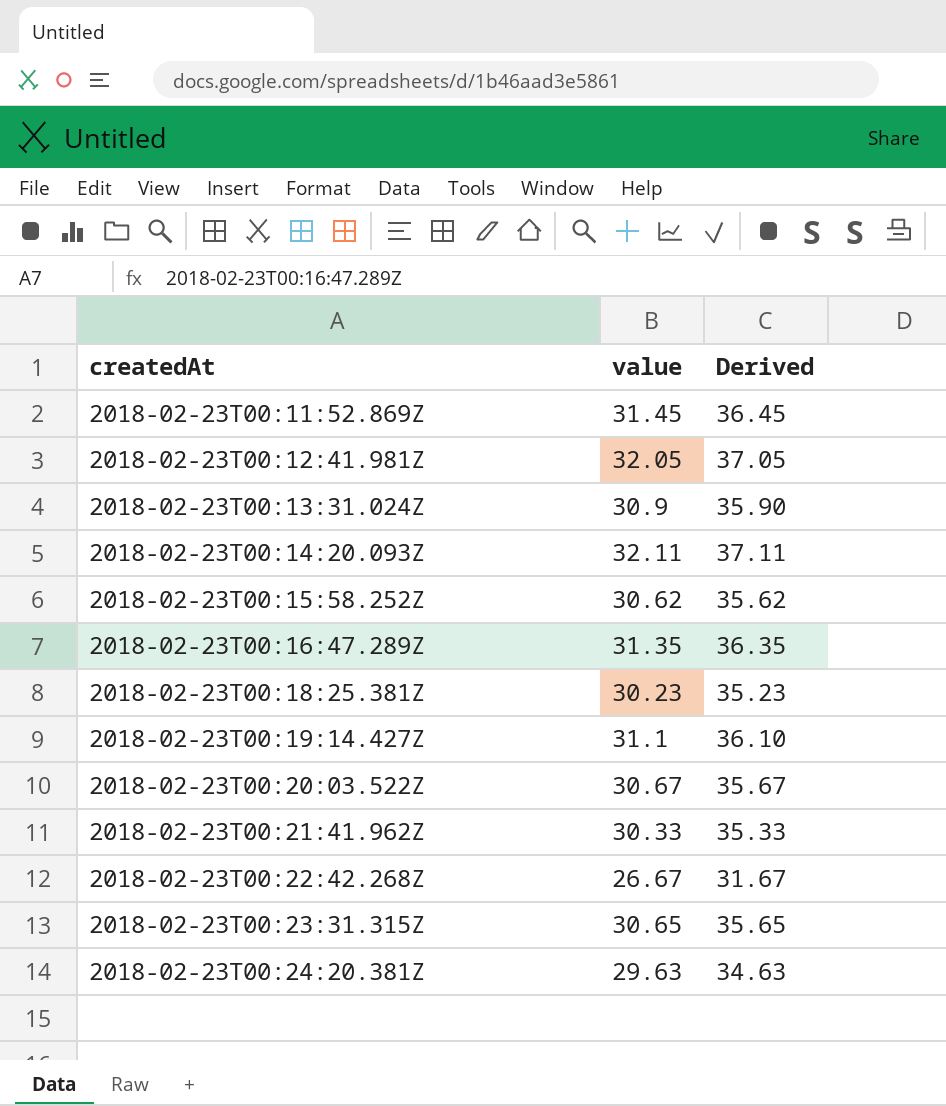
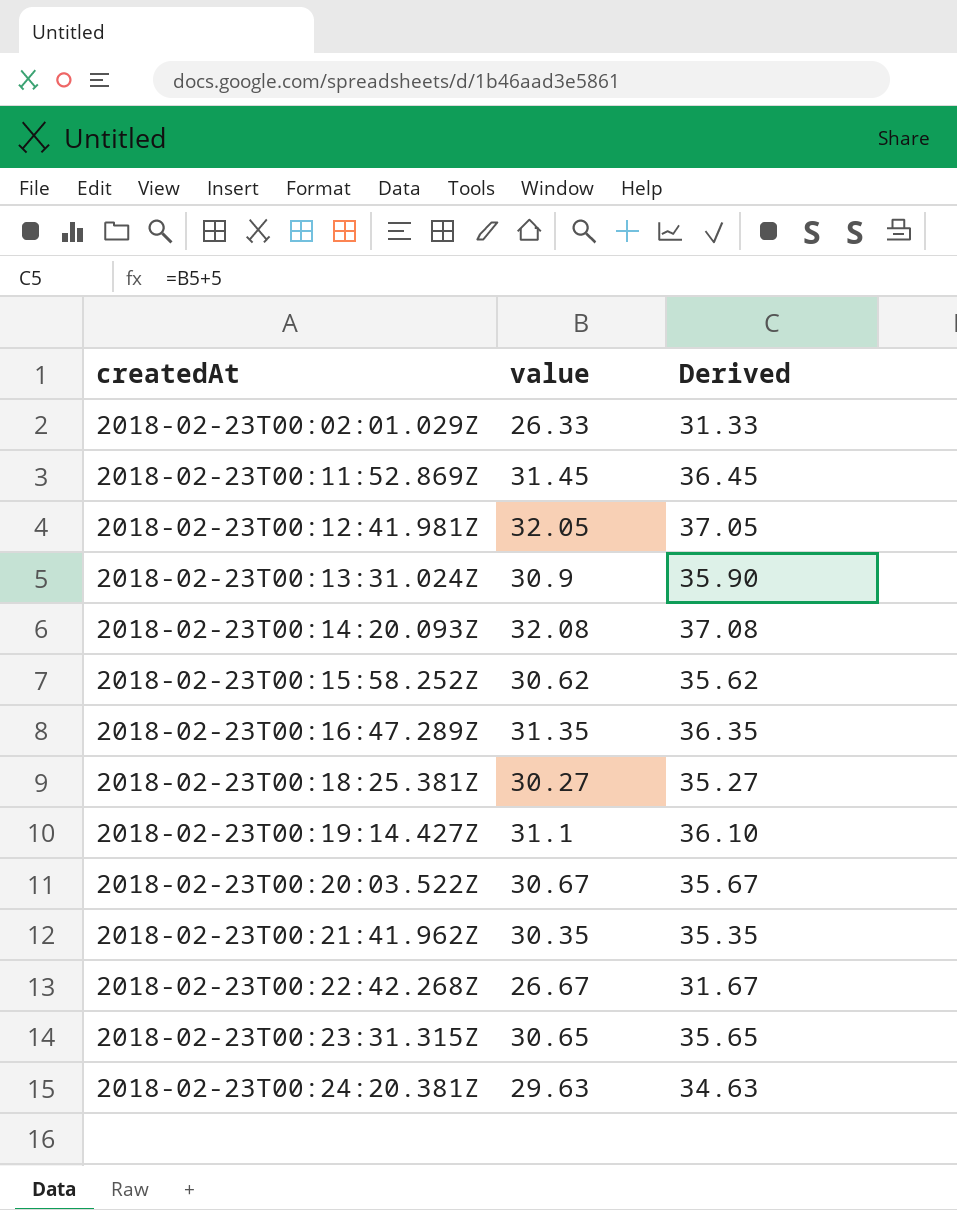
row 2018-02-23T00:02:01.029Z: none -> 26.33 | 31.33
2018-02-23T00:14:20.093Z | value: 32.11 -> 32.08
2018-02-23T00:14:20.093Z | Derived: 37.11 -> 37.08
2018-02-23T00:18:25.381Z | value: 30.23 -> 30.27
2018-02-23T00:18:25.381Z | Derived: 35.23 -> 35.27
2018-02-23T00:21:41.962Z | value: 30.33 -> 30.35
2018-02-23T00:21:41.962Z | Derived: 35.33 -> 35.35

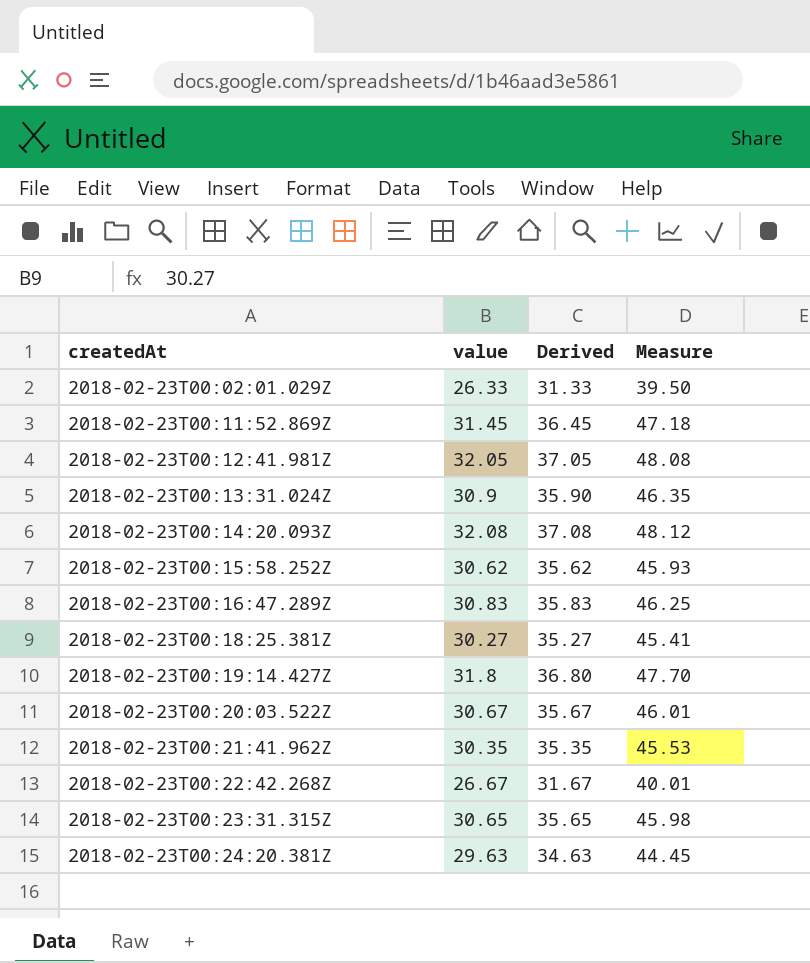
column Measure | formula: none -> [value] * 1.5
2018-02-23T00:16:47.289Z | value: 31.35 -> 30.83
2018-02-23T00:16:47.289Z | Derived: 36.35 -> 35.83
2018-02-23T00:19:14.427Z | value: 31.1 -> 31.8
2018-02-23T00:19:14.427Z | Derived: 36.10 -> 36.80

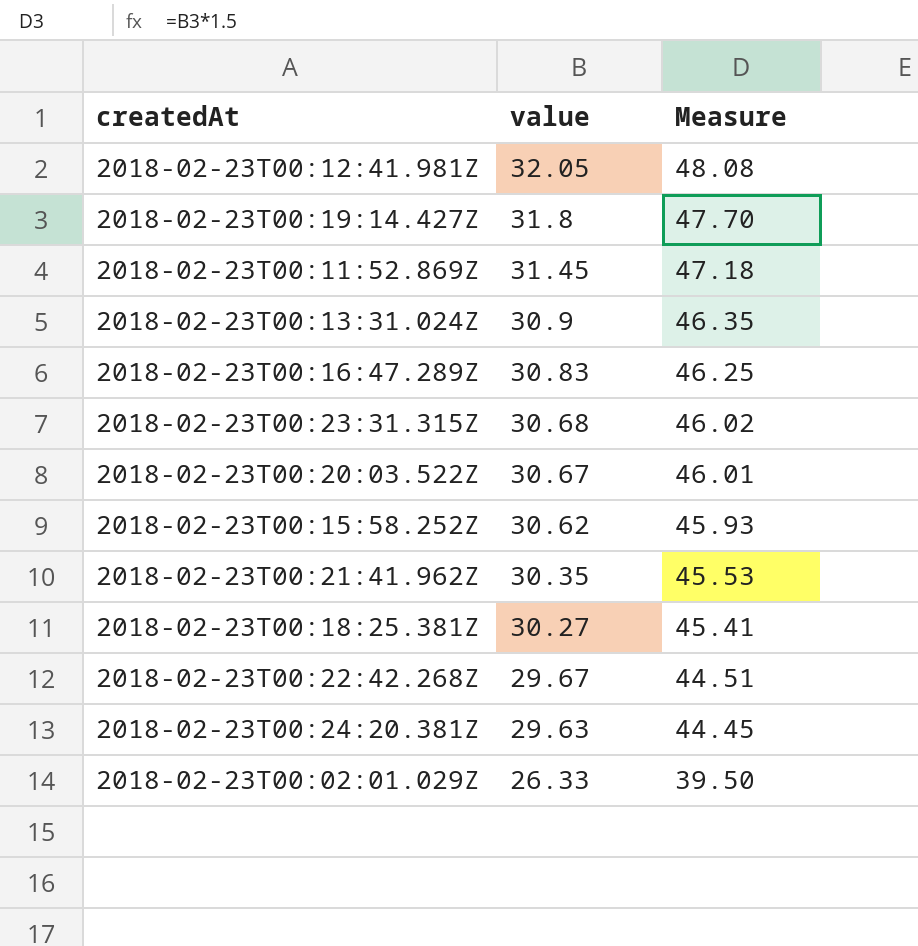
row order: createdAt ascending -> value descending
column Derived | formula: [value] + 5 -> none
row 2018-02-23T00:14:20.093Z: 32.08 | 37.08 | 48.12 -> none
2018-02-23T00:23:31.315Z | value: 30.65 -> 30.68
2018-02-23T00:23:31.315Z | Measure: 45.98 -> 46.02
2018-02-23T00:22:42.268Z | value: 26.67 -> 29.67
2018-02-23T00:22:42.268Z | Measure: 40.01 -> 44.51

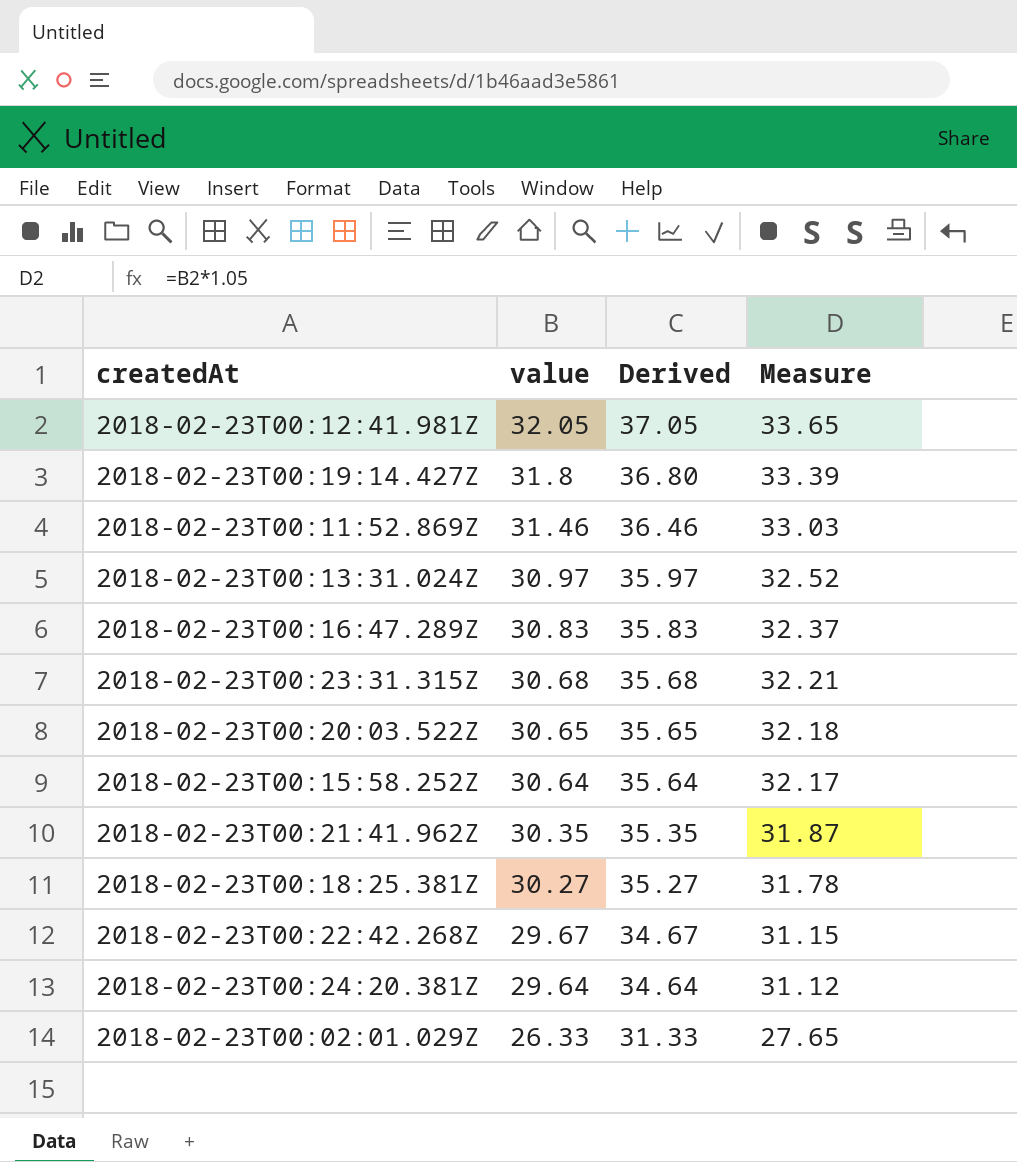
column Derived | formula: none -> [value] + 5
column Measure | formula: [value] * 1.5 -> [value] * 1.05
2018-02-23T00:11:52.869Z | value: 31.45 -> 31.46
2018-02-23T00:13:31.024Z | value: 30.9 -> 30.97
2018-02-23T00:20:03.522Z | value: 30.67 -> 30.65
2018-02-23T00:15:58.252Z | value: 30.62 -> 30.64
2018-02-23T00:24:20.381Z | value: 29.63 -> 29.64

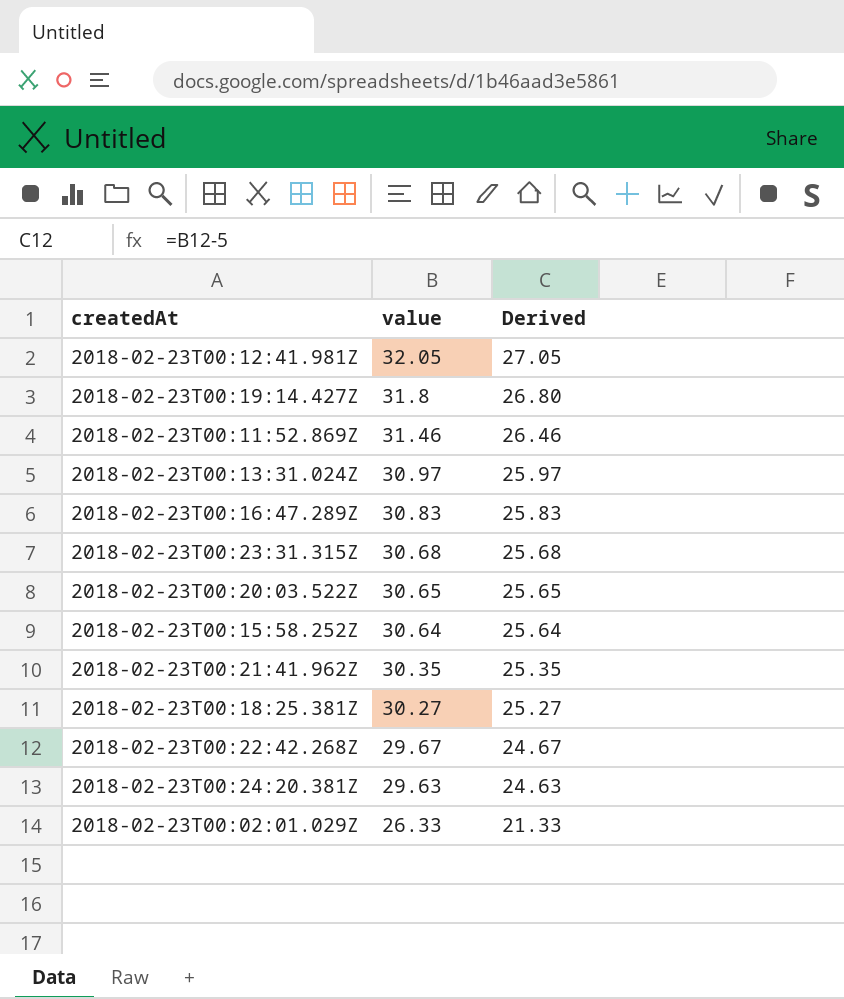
column Measure | formula: [value] * 1.05 -> none
column Derived | formula: [value] + 5 -> [value] - 5
2018-02-23T00:24:20.381Z | value: 29.64 -> 29.63

